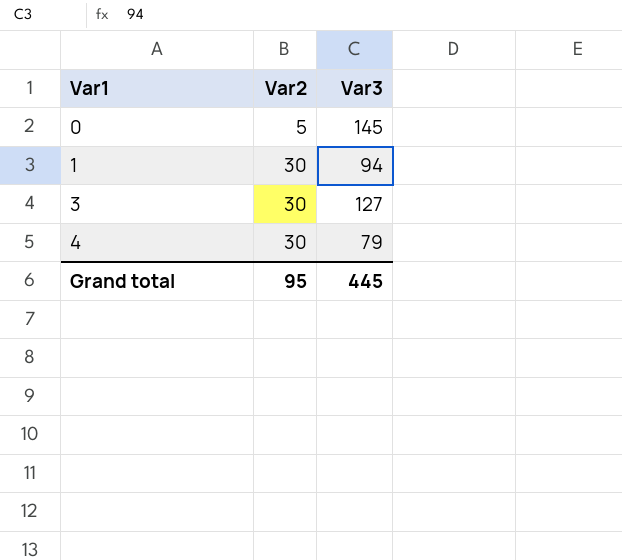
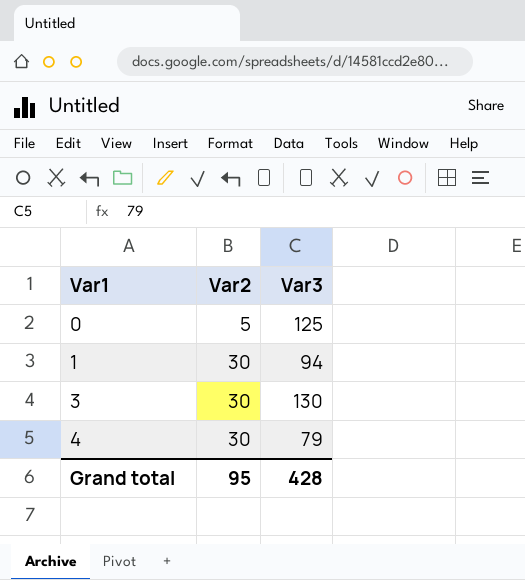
0 | Var3: 145 -> 125
3 | Var3: 127 -> 130
Grand total | Var3: 445 -> 428

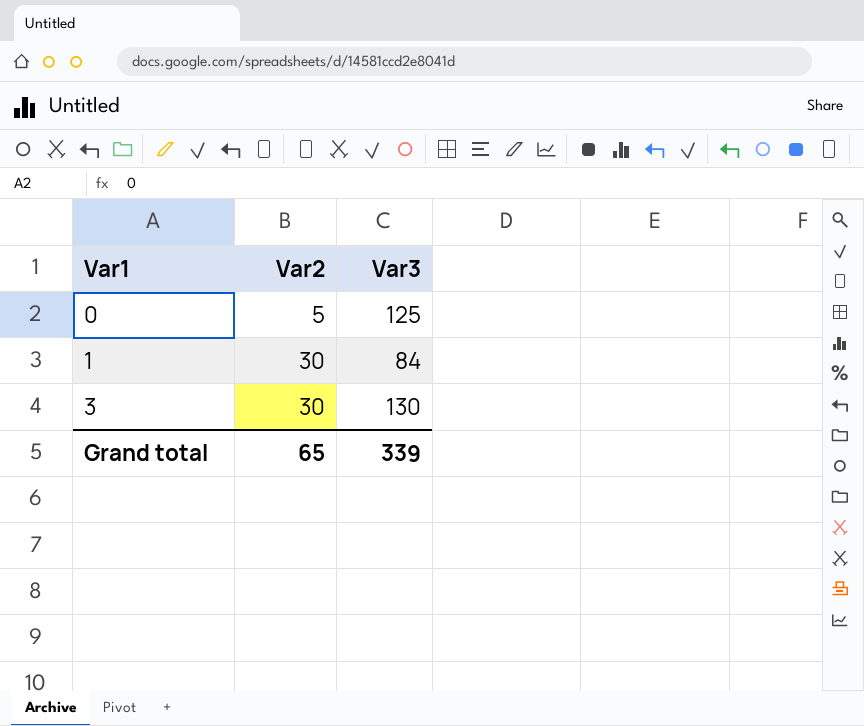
row 4: 30 | 79 -> none
1 | Var3: 94 -> 84
Grand total | Var2: 95 -> 65
Grand total | Var3: 428 -> 339

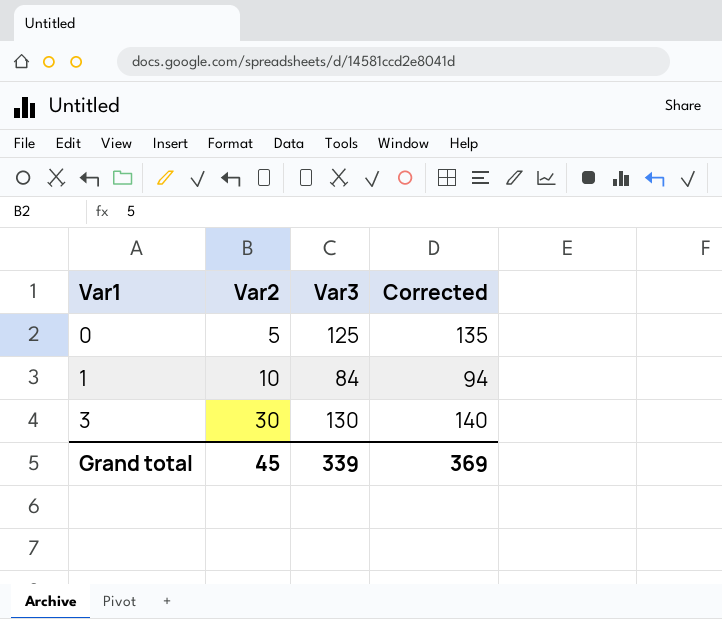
column Corrected | formula: none -> [Var3] + 10
1 | Var2: 30 -> 10
Grand total | Var2: 65 -> 45

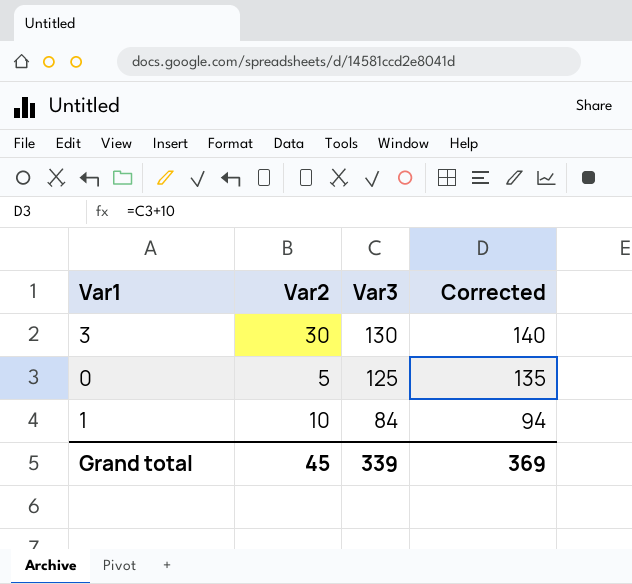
row order: Var1 ascending -> Var3 descending

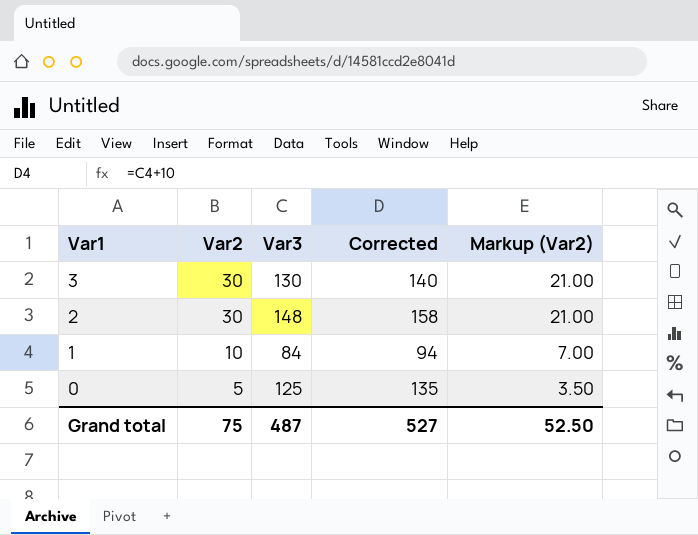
row order: Var3 descending -> Var1 descending
column Markup (Var2) | formula: none -> [Var2] * 0.7
row 2: none -> 30 | 148 | 158 | 21.00
Grand total | Var2: 45 -> 75
Grand total | Var3: 339 -> 487
Grand total | Corrected: 369 -> 527

